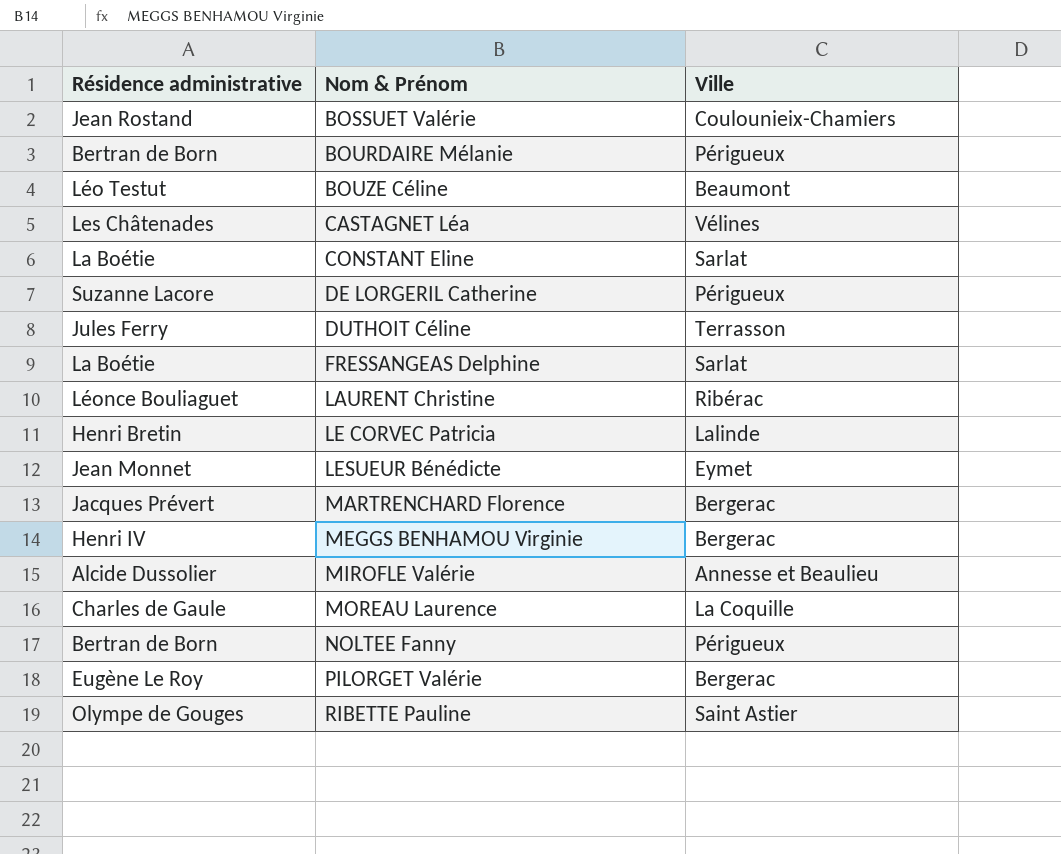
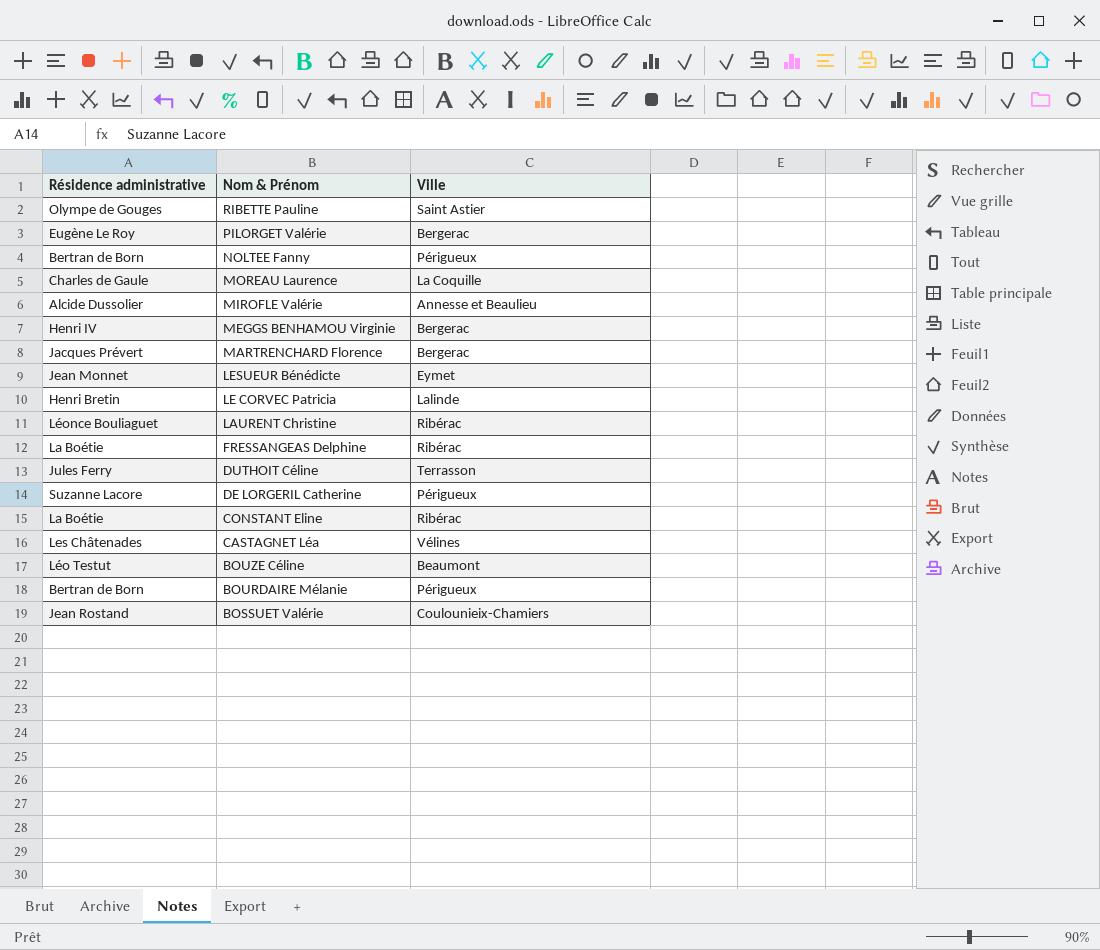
row order: Nom & Prénom ascending -> Nom & Prénom descending
FRESSANGEAS Delphine | Ville: Sarlat -> Ribérac
CONSTANT Eline | Ville: Sarlat -> Ribérac

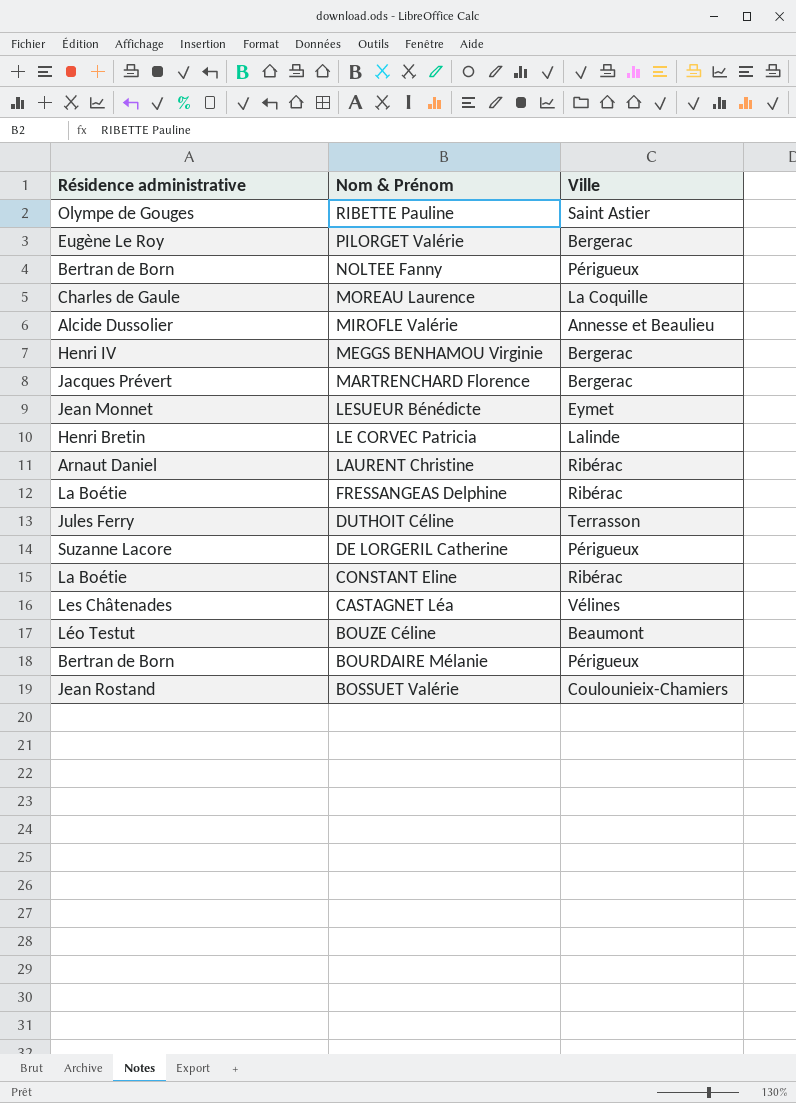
LAURENT Christine | Résidence administrative: Léonce Bouliaguet -> Arnaut Daniel

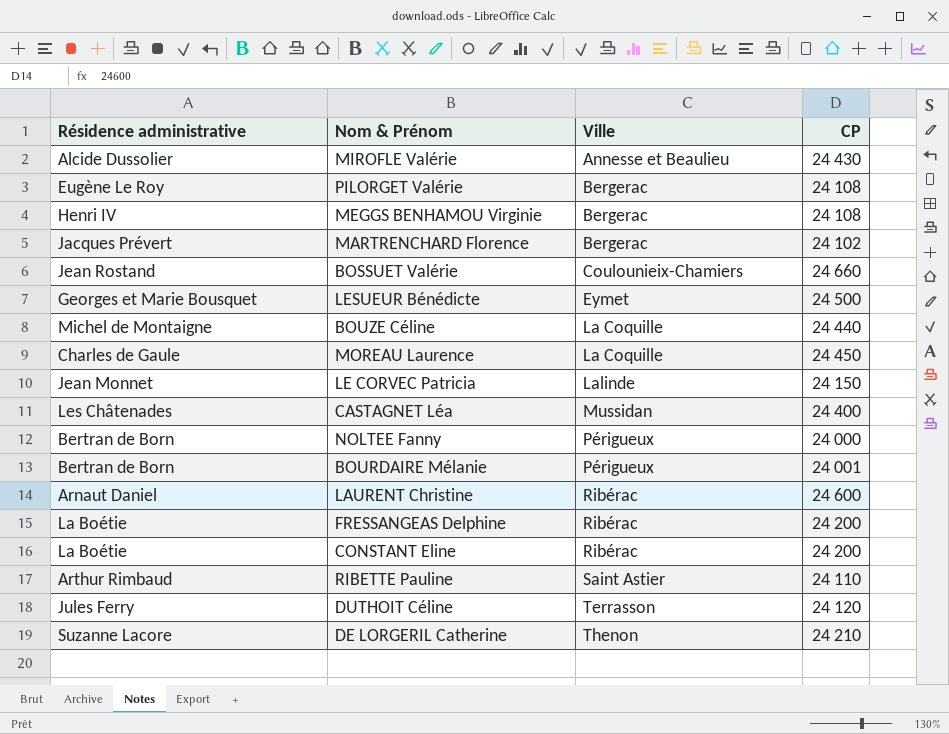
row order: Nom & Prénom descending -> Ville ascending
column CP | position: none -> 4
LESUEUR Bénédicte | Résidence administrative: Jean Monnet -> Georges et Marie Bousquet
BOUZE Céline | Résidence administrative: Léo Testut -> Michel de Montaigne
BOUZE Céline | Ville: Beaumont -> La Coquille
LE CORVEC Patricia | Résidence administrative: Henri Bretin -> Jean Monnet
CASTAGNET Léa | Ville: Vélines -> Mussidan
RIBETTE Pauline | Résidence administrative: Olympe de Gouges -> Arthur Rimbaud
DE LORGERIL Catherine | Ville: Périgueux -> Thenon

